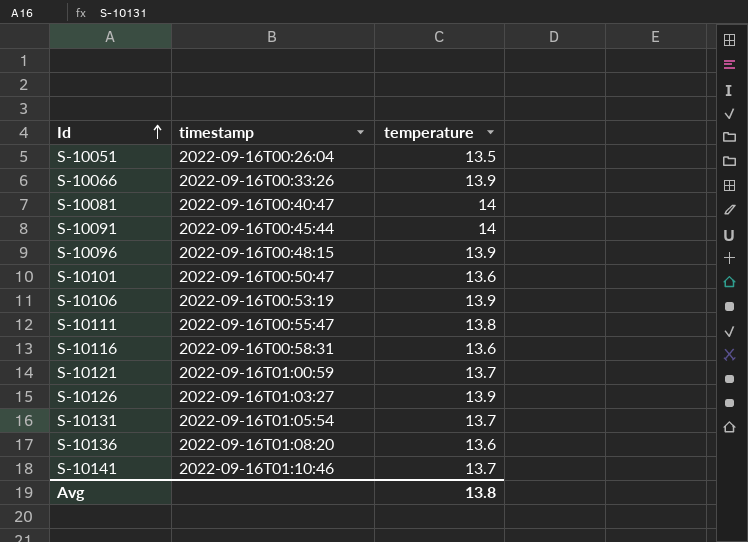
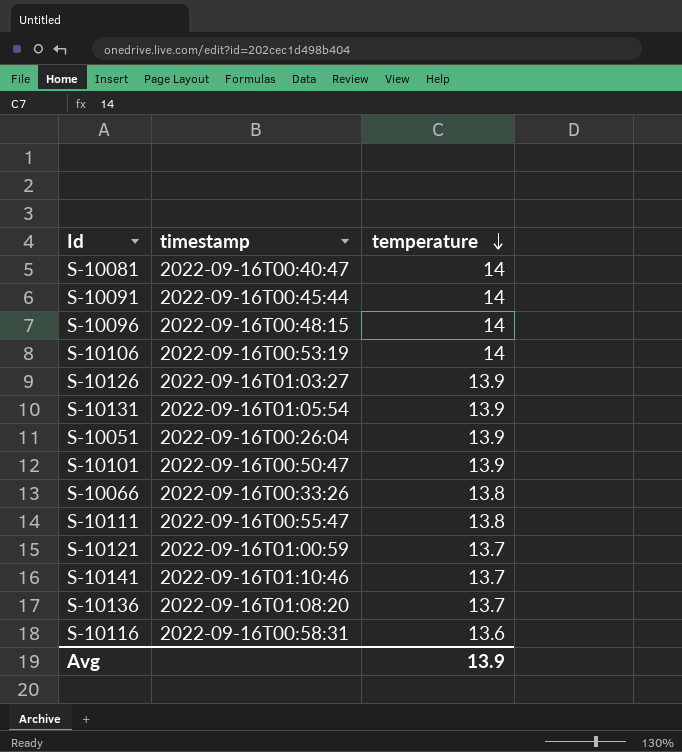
row order: Id ascending -> temperature descending
S-10096 | temperature: 13.9 -> 14
S-10106 | temperature: 13.9 -> 14
S-10131 | temperature: 13.7 -> 13.9
S-10051 | temperature: 13.5 -> 13.9
S-10101 | temperature: 13.6 -> 13.9
S-10066 | temperature: 13.9 -> 13.8
S-10136 | temperature: 13.6 -> 13.7
Avg | temperature: 13.8 -> 13.9

